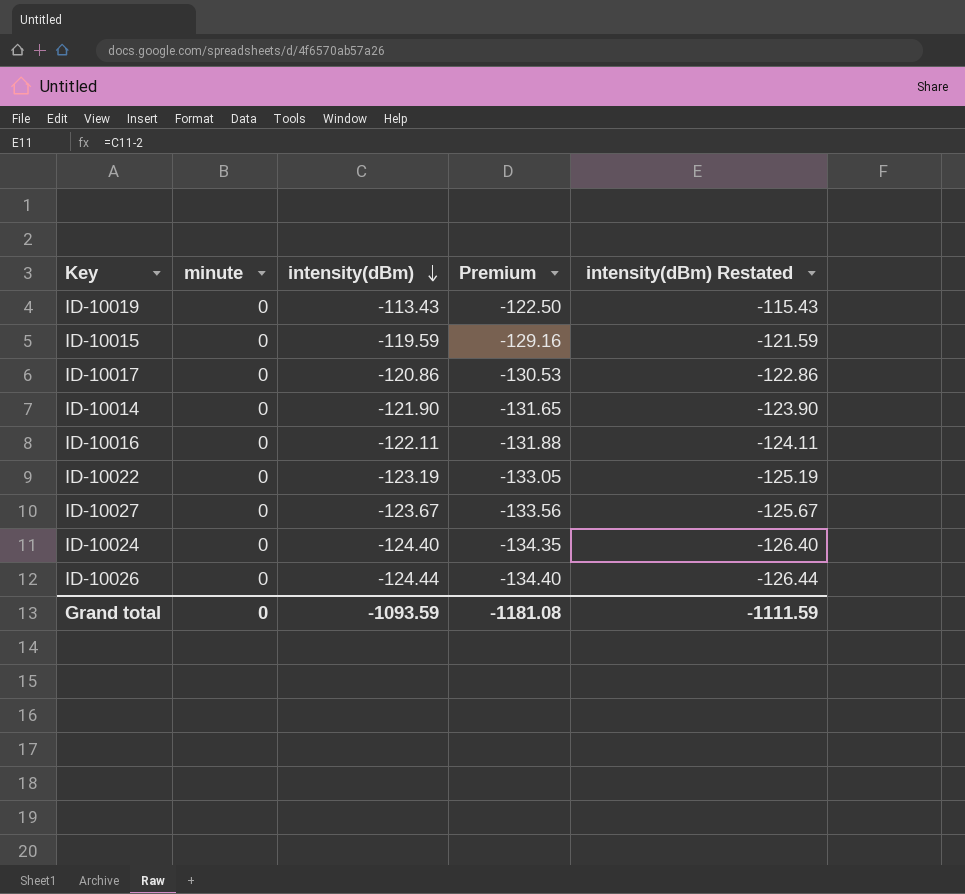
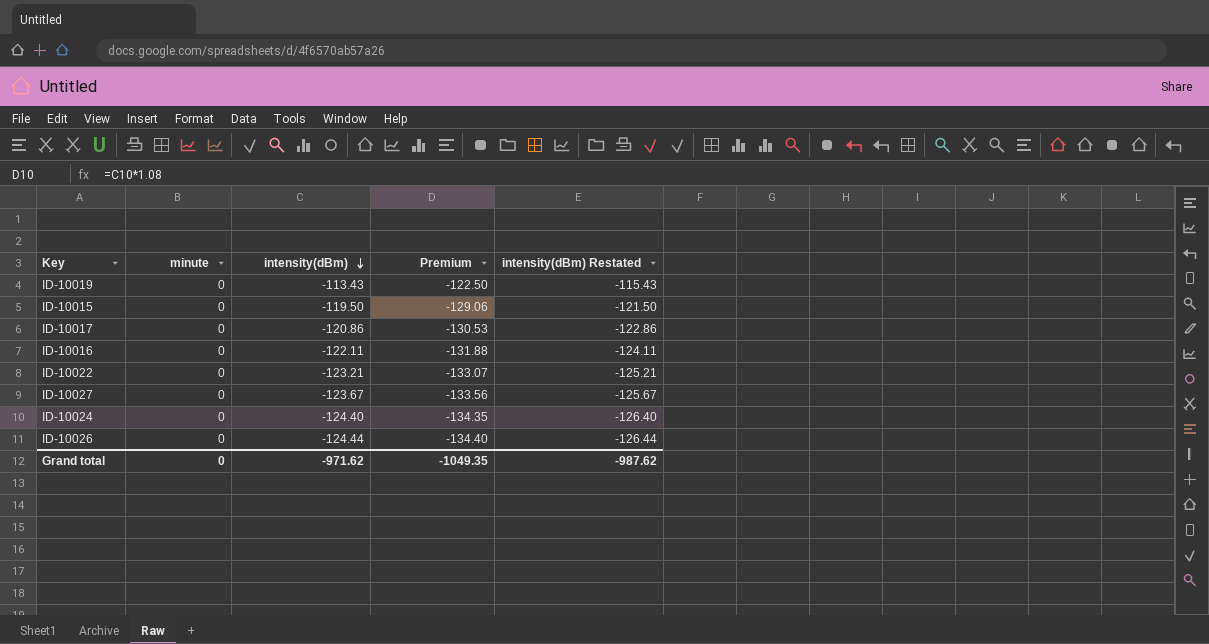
row ID-10014: 0 | -121.90 | -131.65 | -123.90 -> none
ID-10015 | intensity(dBm): -119.59 -> -119.50
ID-10015 | Premium: -129.16 -> -129.06
ID-10015 | intensity(dBm) Restated: -121.59 -> -121.50
ID-10022 | intensity(dBm): -123.19 -> -123.21
ID-10022 | Premium: -133.05 -> -133.07
ID-10022 | intensity(dBm) Restated: -125.19 -> -125.21
Grand total | intensity(dBm): -1093.59 -> -971.62
Grand total | Premium: -1181.08 -> -1049.35
Grand total | intensity(dBm) Restated: -1111.59 -> -987.62

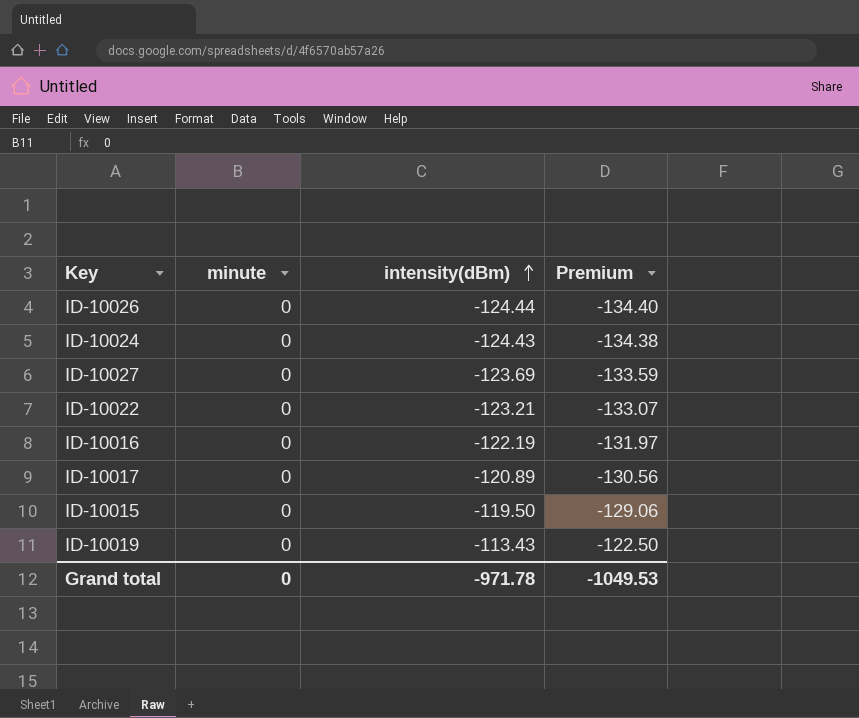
row order: intensity(dBm) descending -> intensity(dBm) ascending
column intensity(dBm) Restated | formula: [intensity(dBm)] - 2 -> none
ID-10024 | intensity(dBm): -124.40 -> -124.43
ID-10024 | Premium: -134.35 -> -134.38
ID-10027 | intensity(dBm): -123.67 -> -123.69
ID-10027 | Premium: -133.56 -> -133.59
ID-10016 | intensity(dBm): -122.11 -> -122.19
ID-10016 | Premium: -131.88 -> -131.97
ID-10017 | intensity(dBm): -120.86 -> -120.89
ID-10017 | Premium: -130.53 -> -130.56
Grand total | intensity(dBm): -971.62 -> -971.78
Grand total | Premium: -1049.35 -> -1049.53

